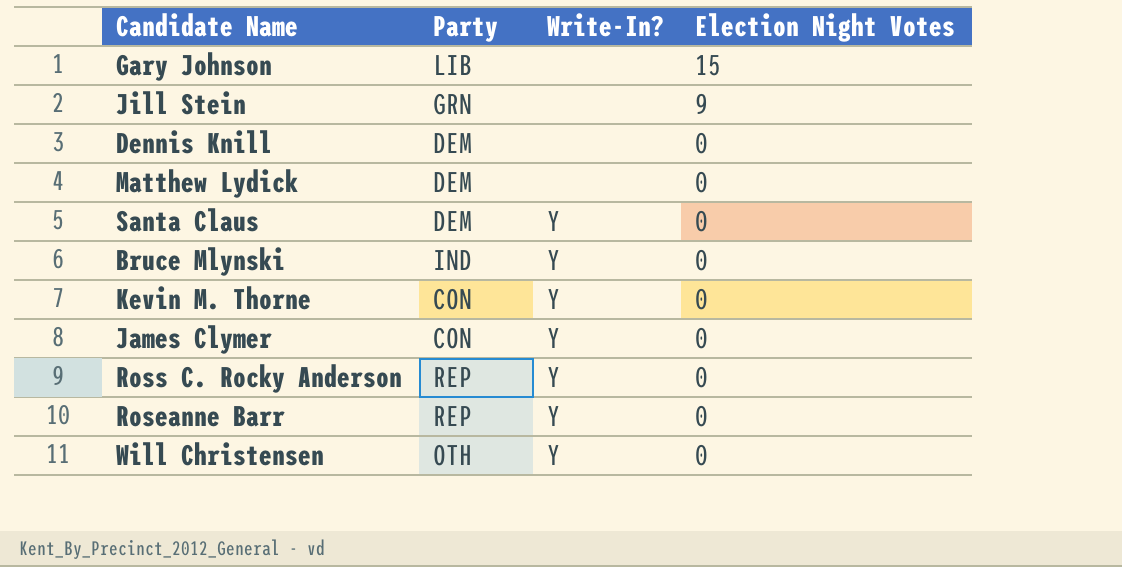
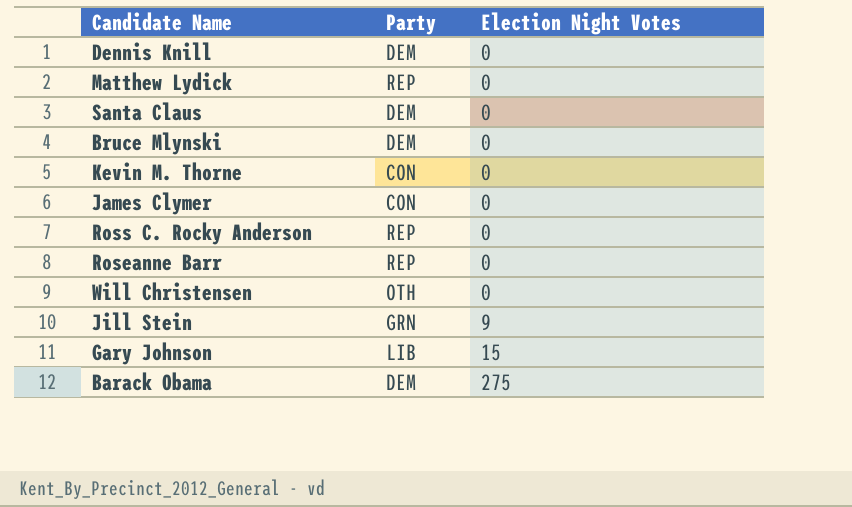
row order: Election Night Votes descending -> Election Night Votes ascending
column Write-In? | position: 3 -> none
Matthew Lydick | Party: DEM -> REP
Bruce Mlynski | Party: IND -> DEM
row Barack Obama: none -> DEM | 275

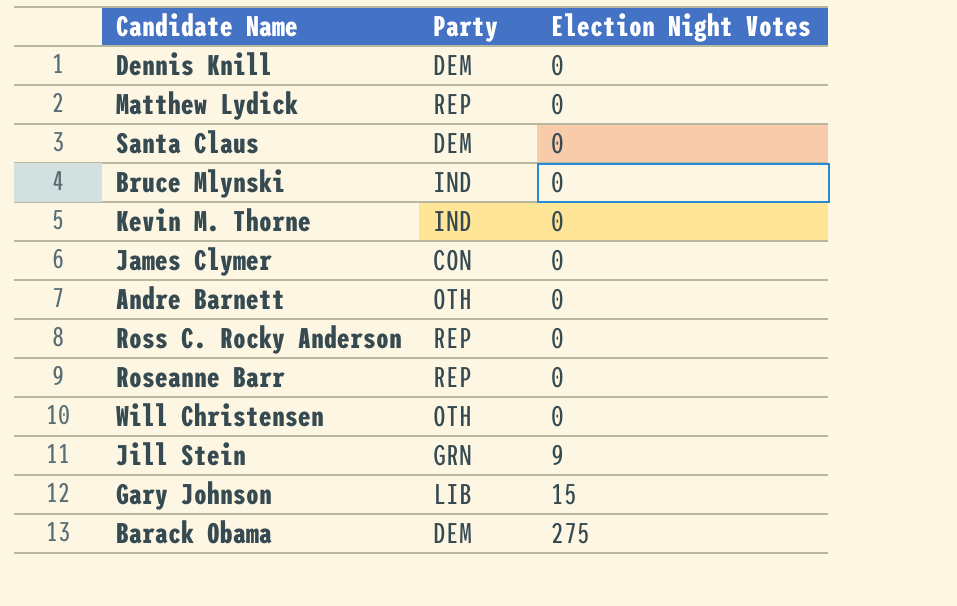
Bruce Mlynski | Party: DEM -> IND
Kevin M. Thorne | Party: CON -> IND
row Andre Barnett: none -> OTH | 0

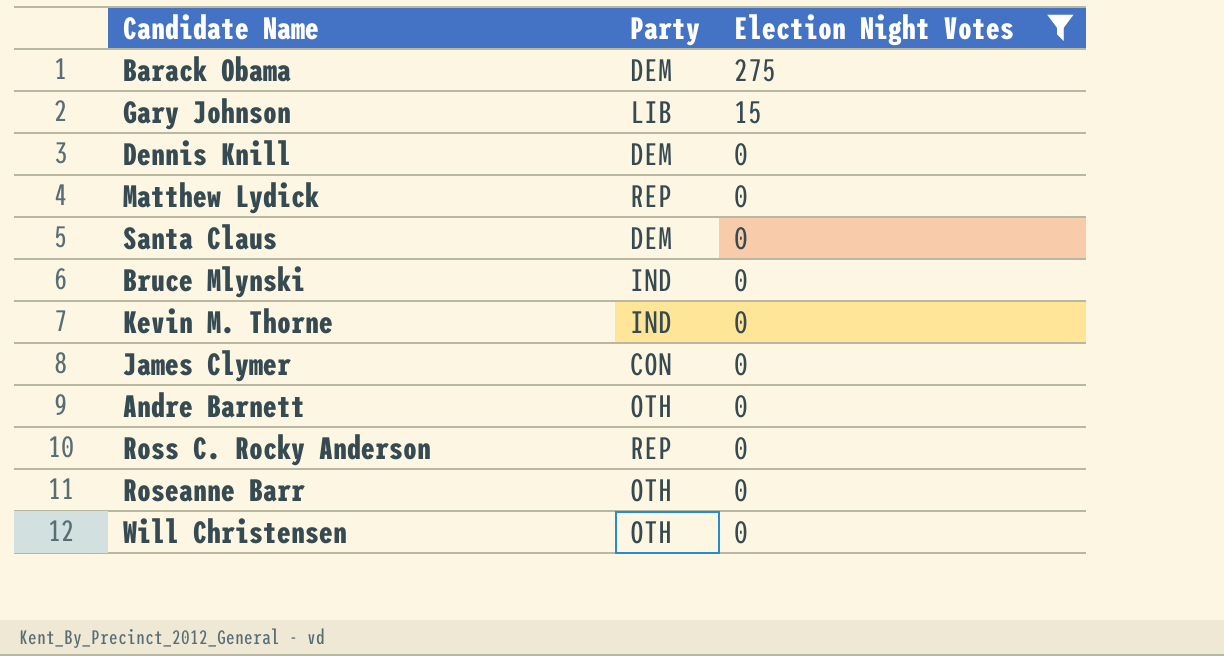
filter: none -> Election Night Votes != 9
row order: Election Night Votes ascending -> Election Night Votes descending
Roseanne Barr | Party: REP -> OTH

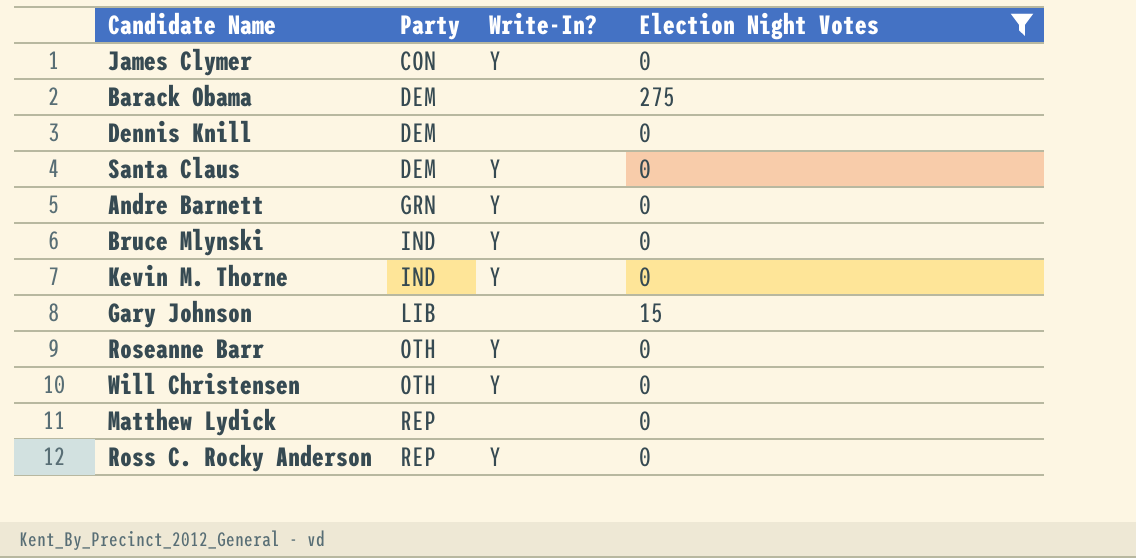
row order: Election Night Votes descending -> Party ascending
column Write-In? | position: none -> 3
Andre Barnett | Party: OTH -> GRN

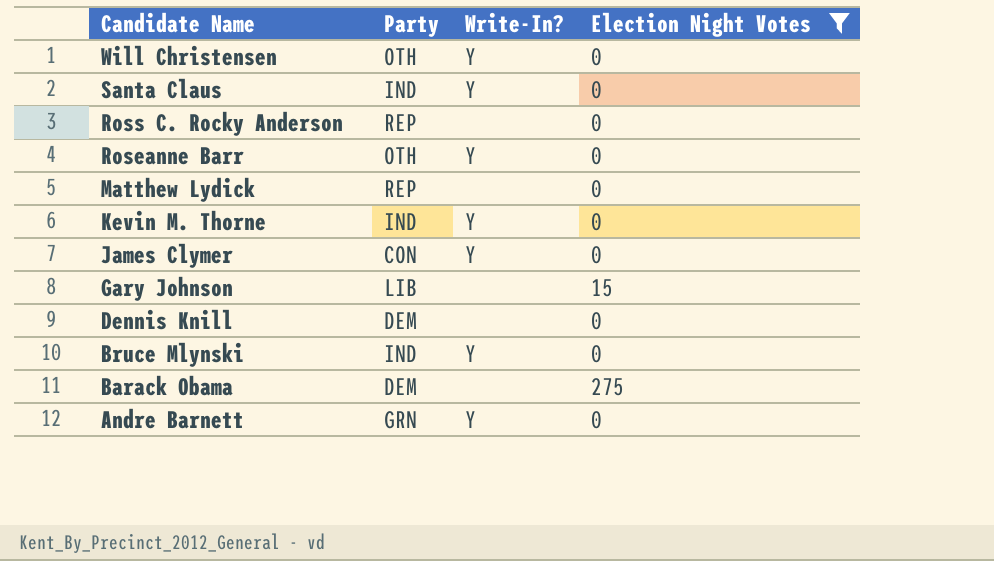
row order: Party ascending -> Candidate Name descending
Santa Claus | Party: DEM -> IND
Ross C. Rocky Anderson | Write-In?: Y -> none

